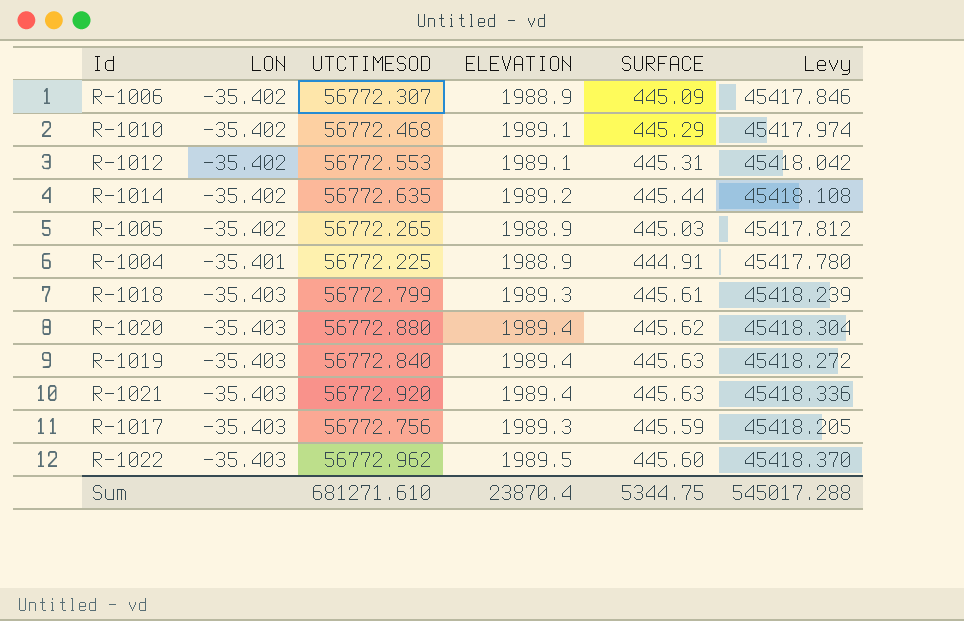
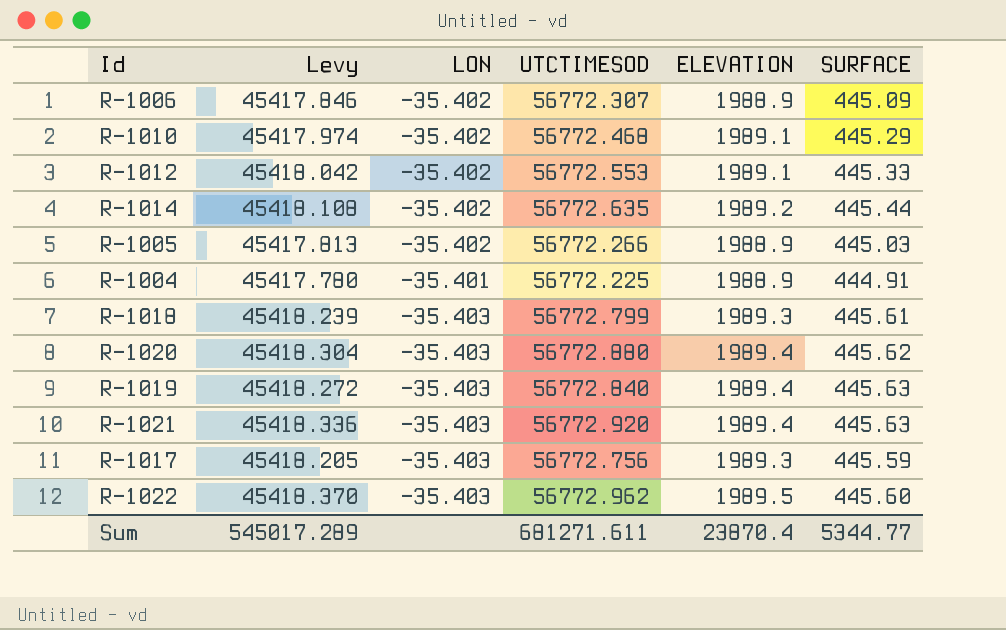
column Levy | position: 6 -> 2
R-1012 | SURFACE: 445.31 -> 445.33
R-1005 | Levy: 45417.812 -> 45417.813
R-1005 | UTCTIMESOD: 56772.265 -> 56772.266
Sum | Levy: 545017.288 -> 545017.289
Sum | UTCTIMESOD: 681271.610 -> 681271.611
Sum | SURFACE: 5344.75 -> 5344.77

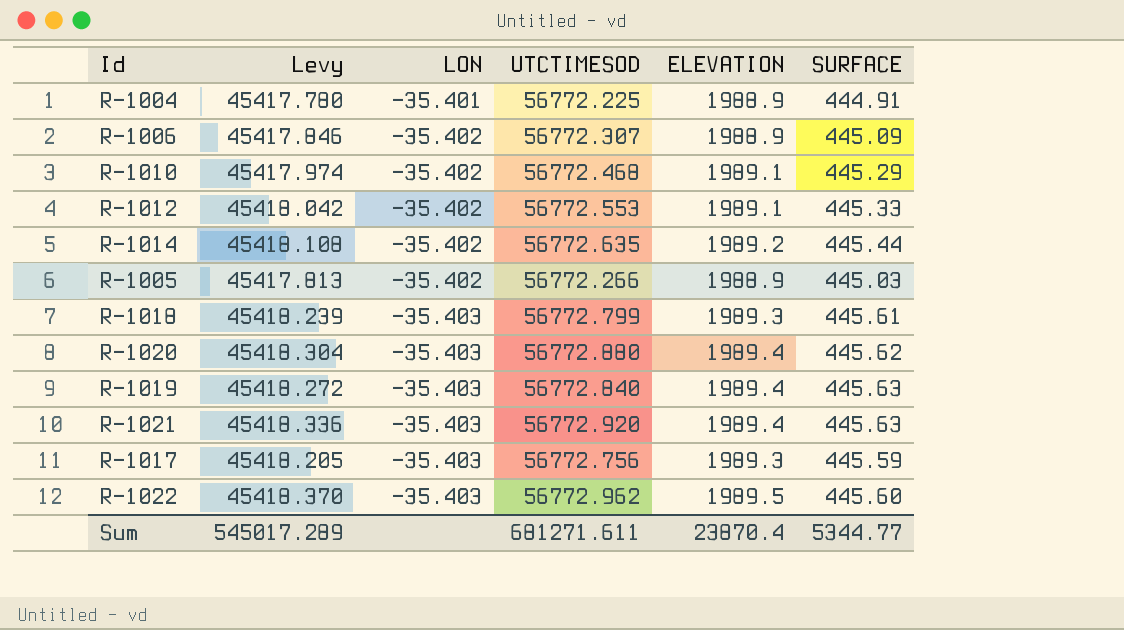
row order: none -> LON descending

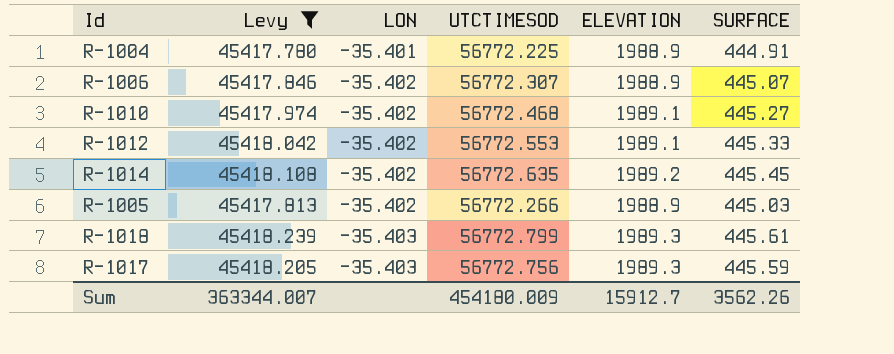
filter: none -> Levy <= 45418.239
R-1006 | SURFACE: 445.09 -> 445.07
R-1010 | SURFACE: 445.29 -> 445.27
R-1014 | SURFACE: 445.44 -> 445.45
Sum | Levy: 545017.289 -> 363344.007
Sum | UTCTIMESOD: 681271.611 -> 454180.009
Sum | ELEVATION: 23870.4 -> 15912.7
Sum | SURFACE: 5344.77 -> 3562.26

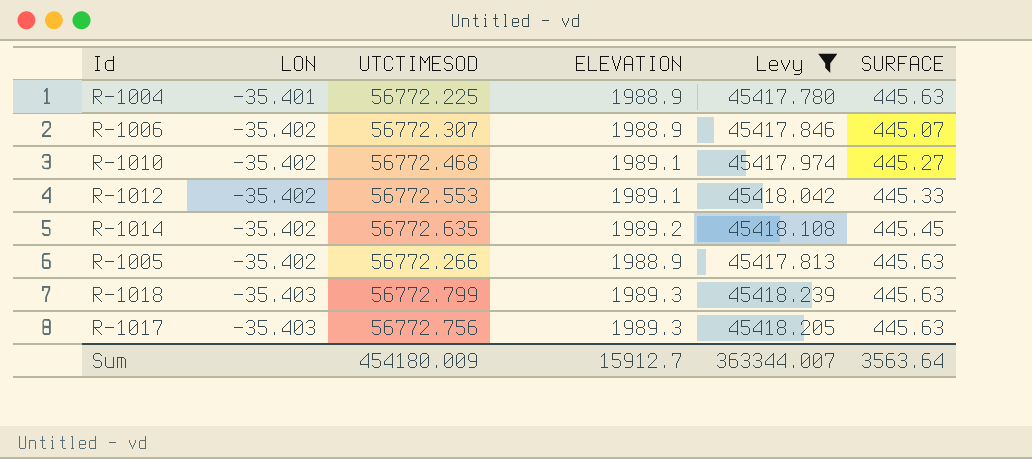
column Levy | position: 2 -> 5
R-1004 | SURFACE: 444.91 -> 445.63
R-1005 | SURFACE: 445.03 -> 445.63
R-1018 | SURFACE: 445.61 -> 445.63
R-1017 | SURFACE: 445.59 -> 445.63
Sum | SURFACE: 3562.26 -> 3563.64

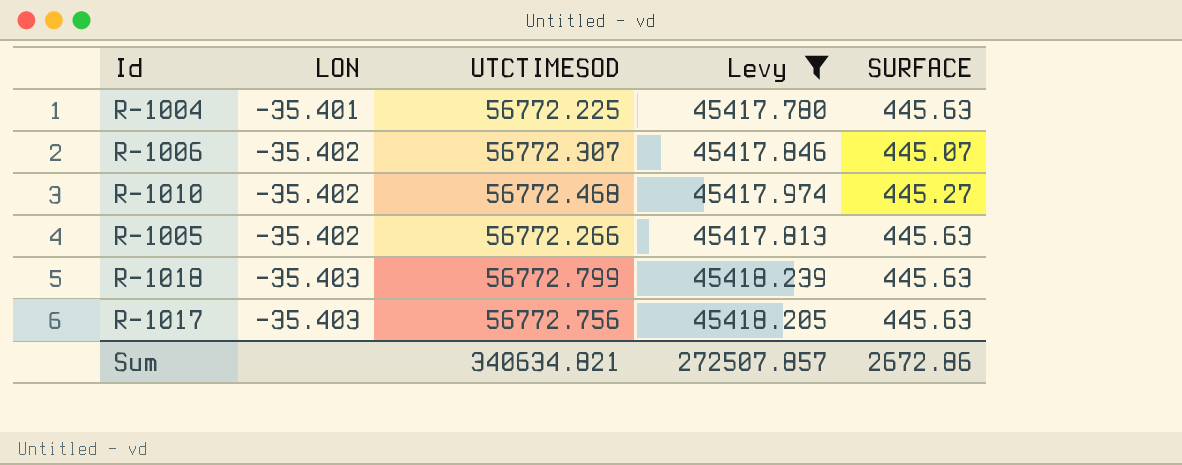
column ELEVATION | position: 4 -> none
row R-1012: -35.402 | 56772.553 | 1989.1 | 45418.042 | 445.33 -> none
row R-1014: -35.402 | 56772.635 | 1989.2 | 45418.108 | 445.45 -> none
Sum | UTCTIMESOD: 454180.009 -> 340634.821
Sum | Levy: 363344.007 -> 272507.857
Sum | SURFACE: 3563.64 -> 2672.86

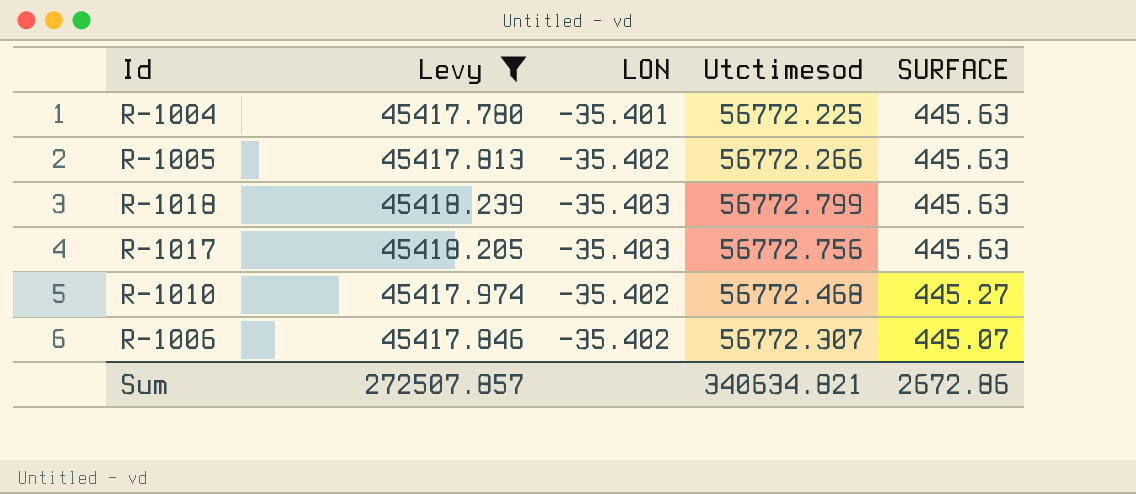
row order: LON descending -> SURFACE descending
column Levy | position: 4 -> 2
column name: UTCTIMESOD -> Utctimesod

